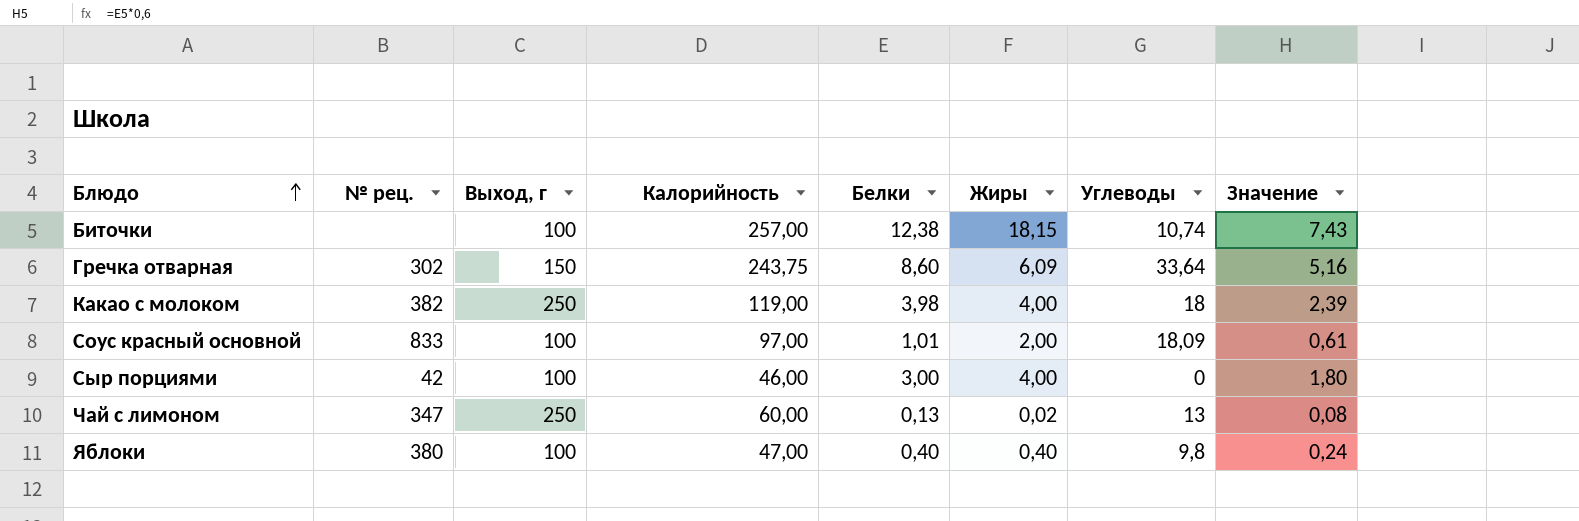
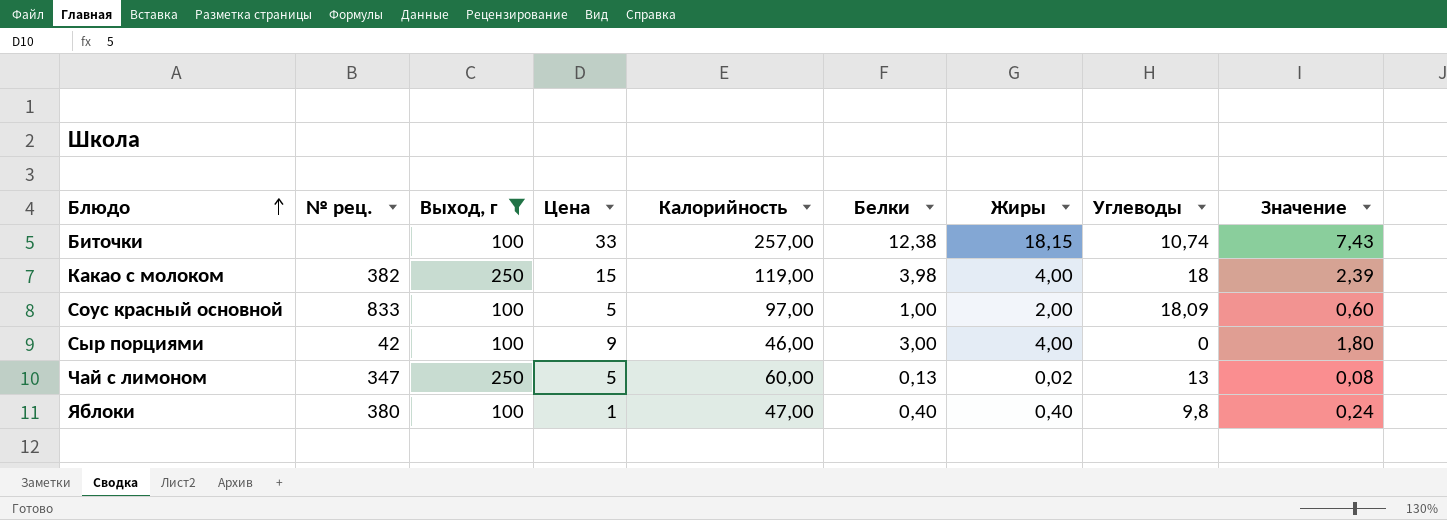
filter: none -> Выход, г != 150
column Цена | position: none -> 4
Соус красный основной | Белки: 1,01 -> 1,00
Соус красный основной | Значение: 0,61 -> 0,60

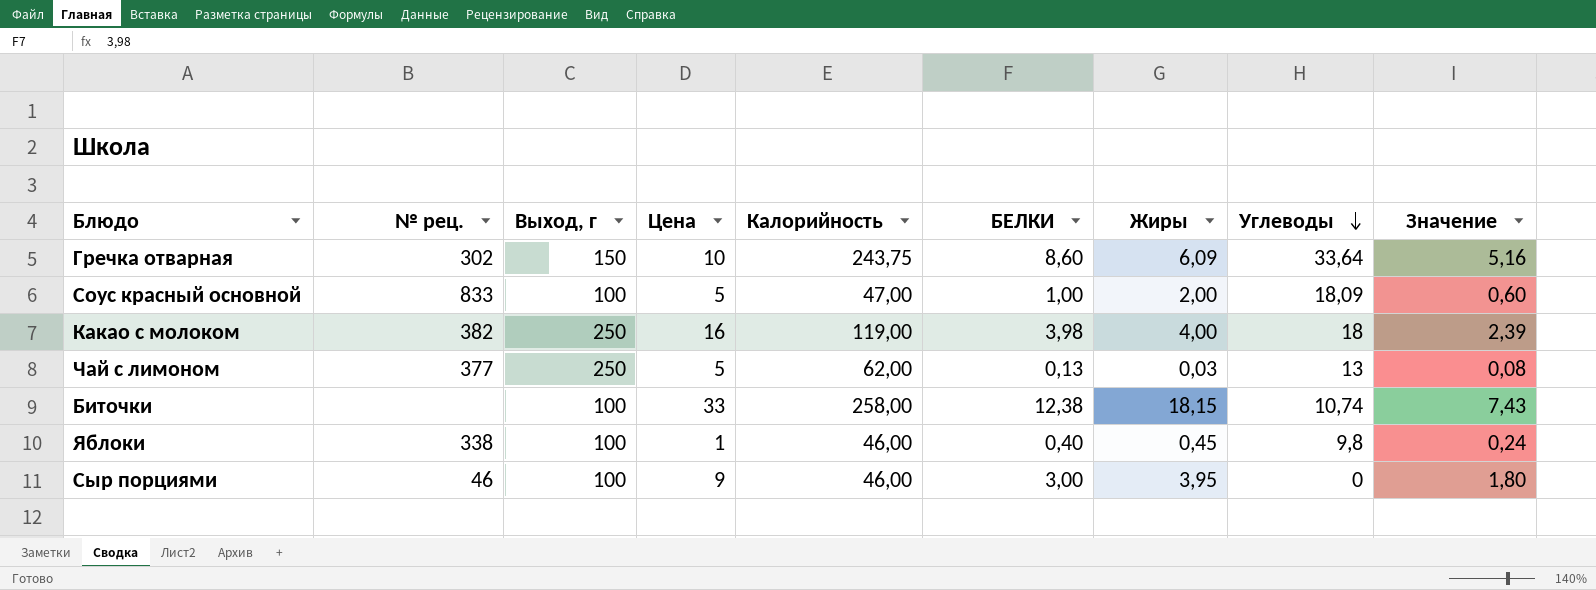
filter: Выход, г != 150 -> none
row order: Блюдо ascending -> Углеводы descending
column name: Белки -> БЕЛКИ
Соус красный основной | Калорийность: 97,00 -> 47,00
Какао с молоком | Цена: 15 -> 16
Чай с лимоном | № рец.: 347 -> 377
Чай с лимоном | Калорийность: 60,00 -> 62,00
Чай с лимоном | Жиры: 0,02 -> 0,03
Биточки | Калорийность: 257,00 -> 258,00
Яблоки | № рец.: 380 -> 338
Яблоки | Калорийность: 47,00 -> 46,00
Яблоки | Жиры: 0,40 -> 0,45
Сыр порциями | № рец.: 42 -> 46
Сыр порциями | Жиры: 4,00 -> 3,95

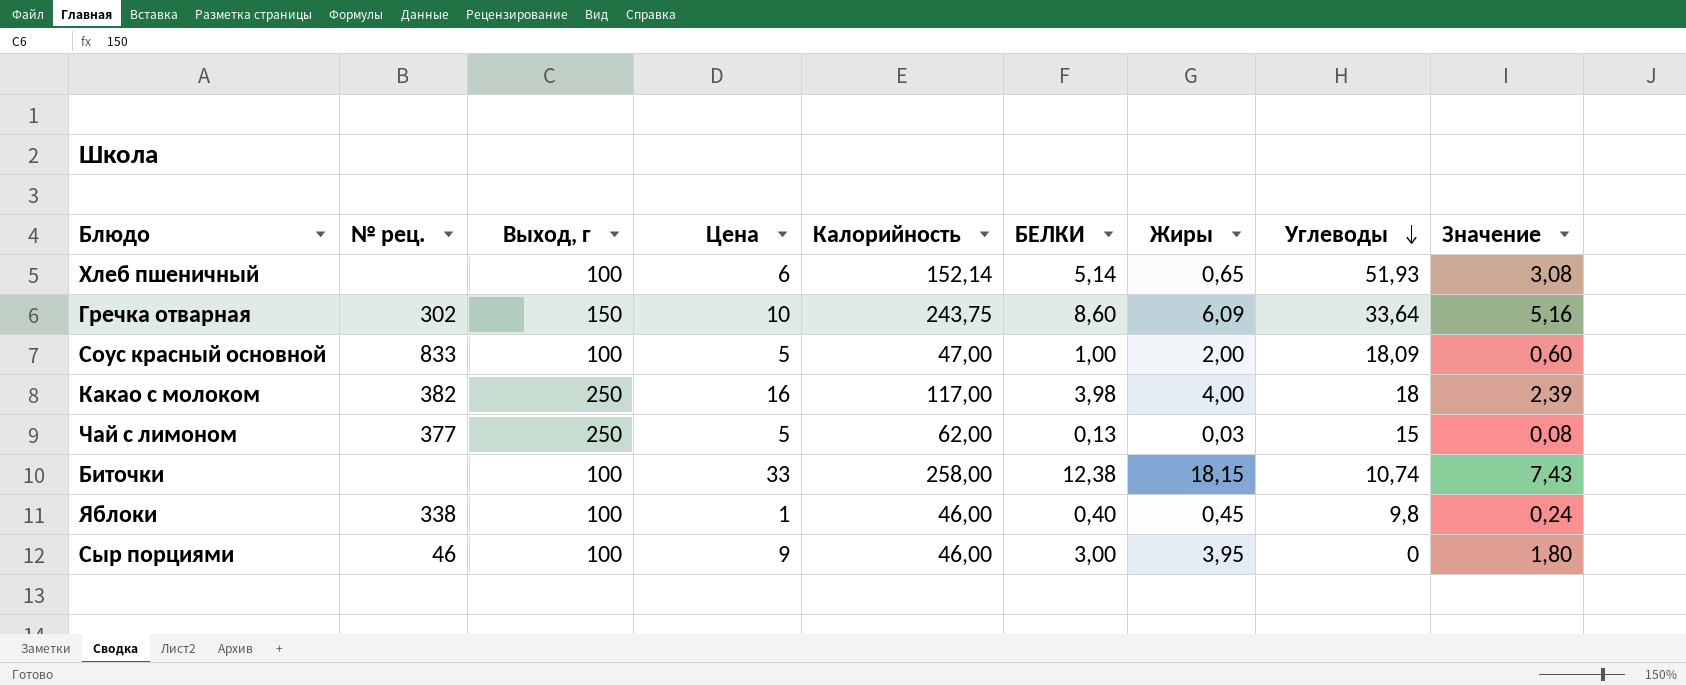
row Хлеб пшеничный: none -> none | 100 | 6 | 152,14 | 5,14 | 0,65 | 51,93 | 3,08
Какао с молоком | Калорийность: 119,00 -> 117,00
Чай с лимоном | Углеводы: 13 -> 15

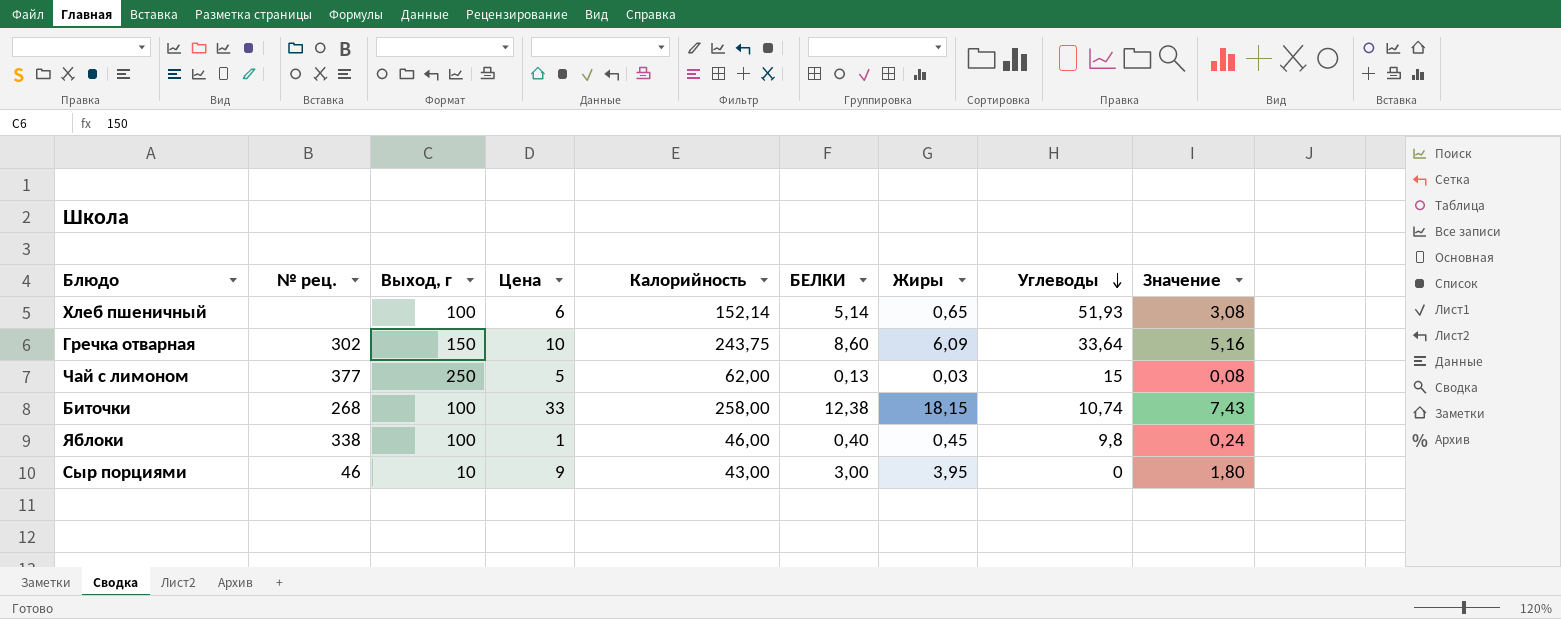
row Соус красный основной: 833 | 100 | 5 | 47,00 | 1,00 | 2,00 | 18,09 | 0,60 -> none
row Какао с молоком: 382 | 250 | 16 | 117,00 | 3,98 | 4,00 | 18 | 2,39 -> none
Биточки | № рец.: none -> 268
Сыр порциями | Выход, г: 100 -> 10
Сыр порциями | Калорийность: 46,00 -> 43,00

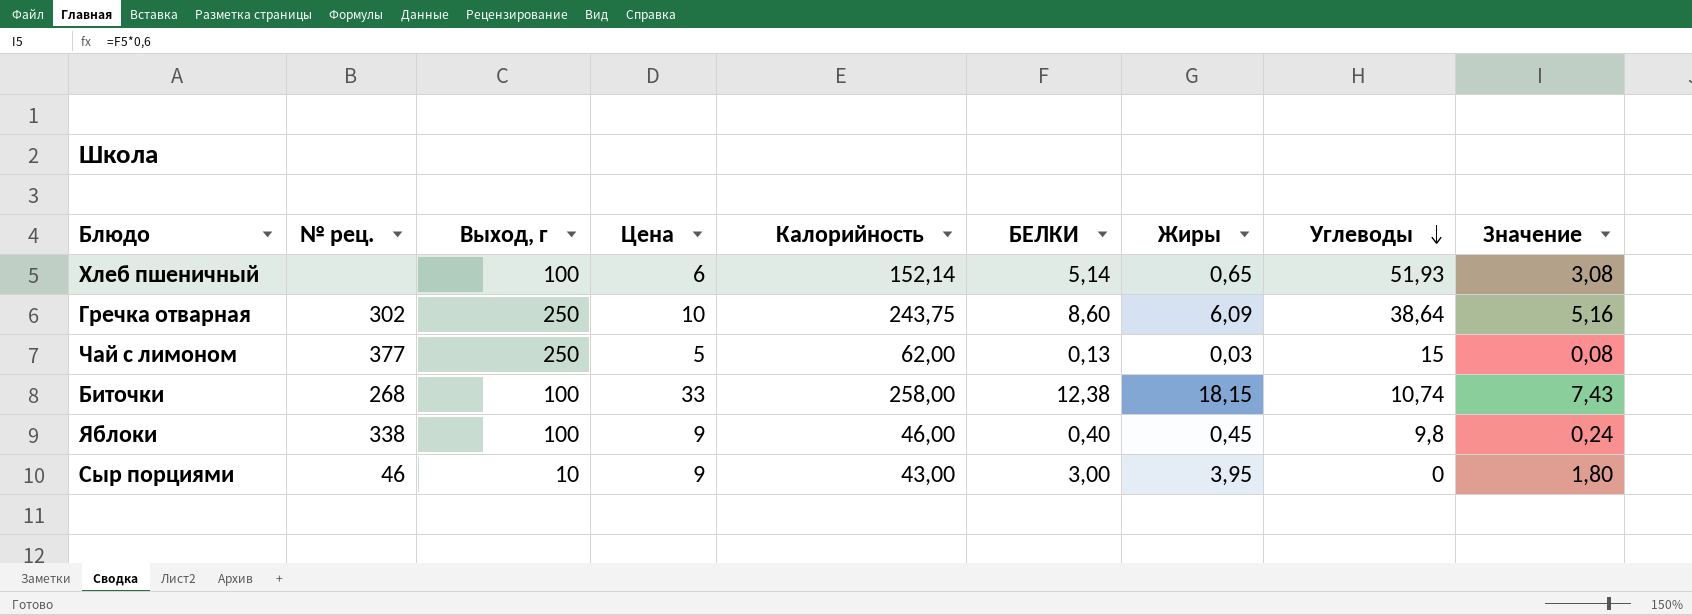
Гречка отварная | Выход, г: 150 -> 250
Гречка отварная | Углеводы: 33,64 -> 38,64
Яблоки | Цена: 1 -> 9

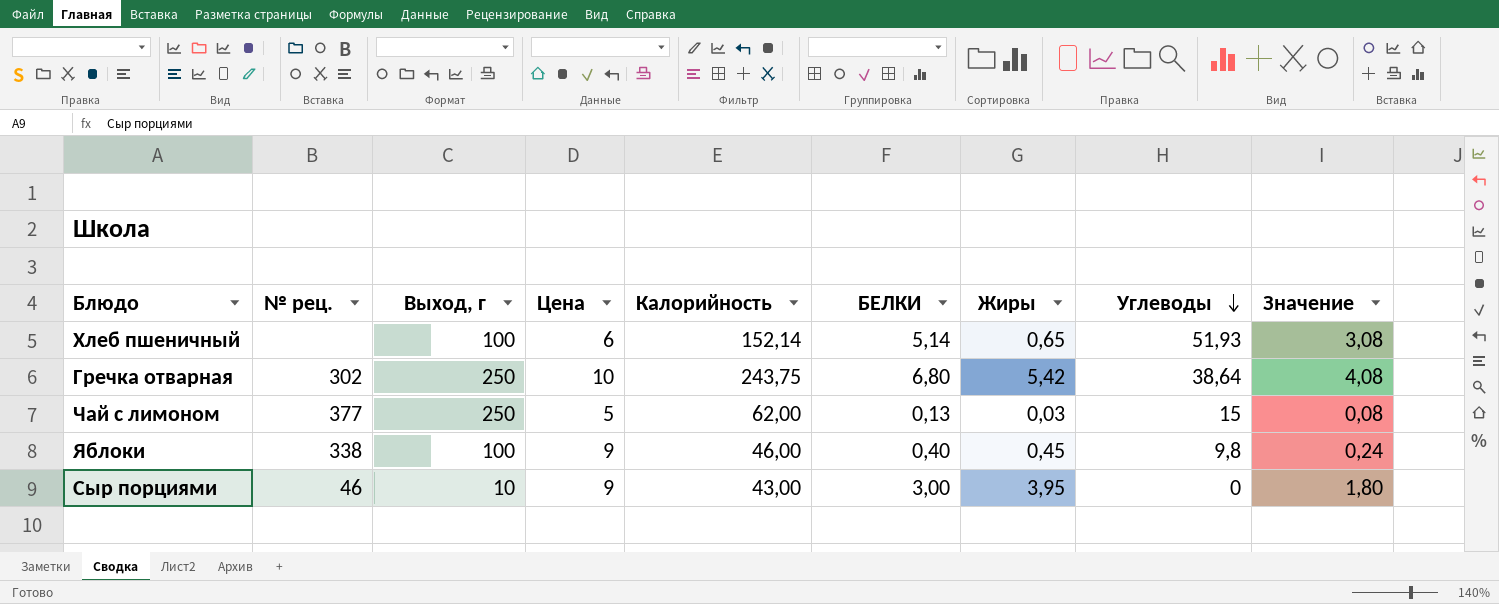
row Биточки: 268 | 100 | 33 | 258,00 | 12,38 | 18,15 | 10,74 | 7,43 -> none
Гречка отварная | БЕЛКИ: 8,60 -> 6,80
Гречка отварная | Жиры: 6,09 -> 5,42
Гречка отварная | Значение: 5,16 -> 4,08

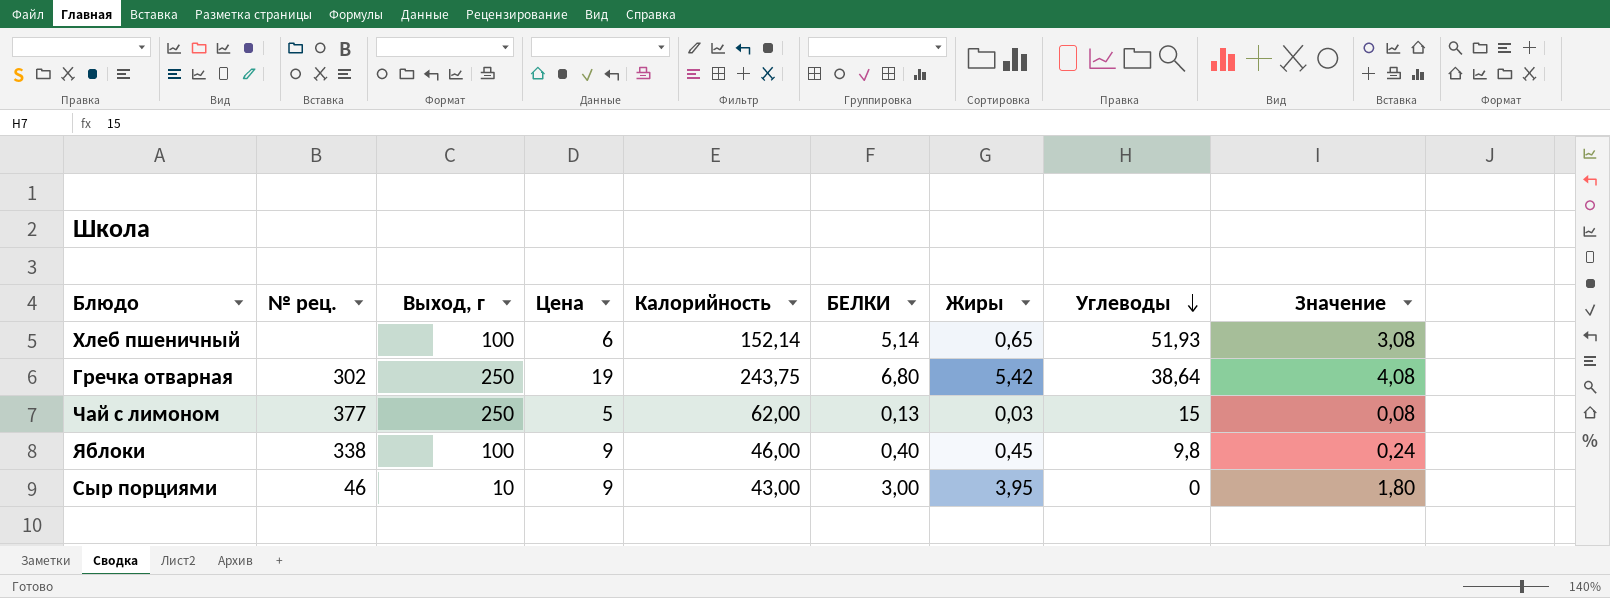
Гречка отварная | Цена: 10 -> 19

